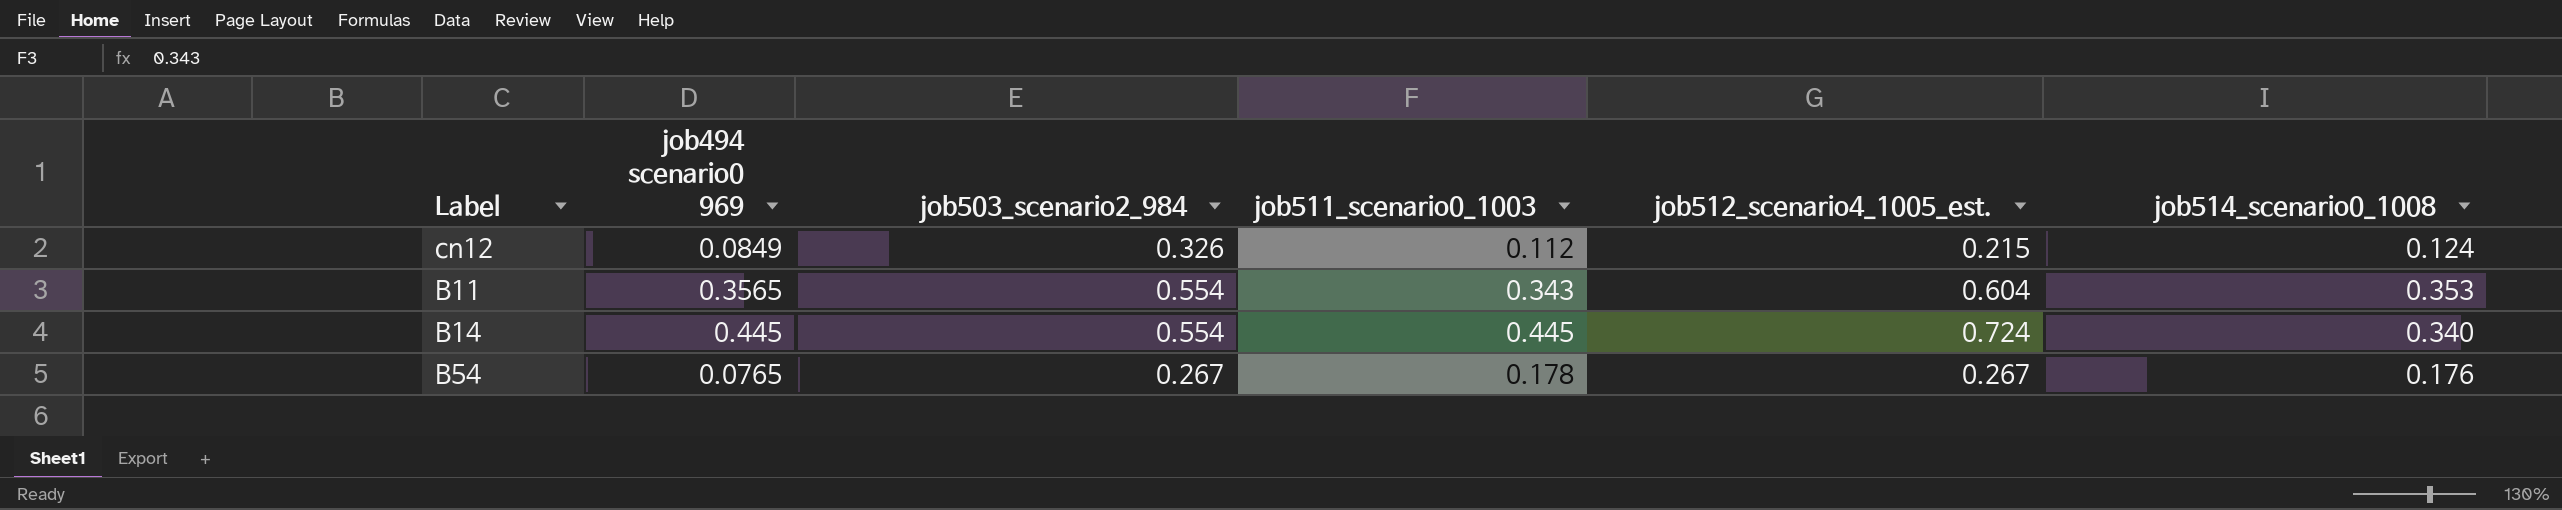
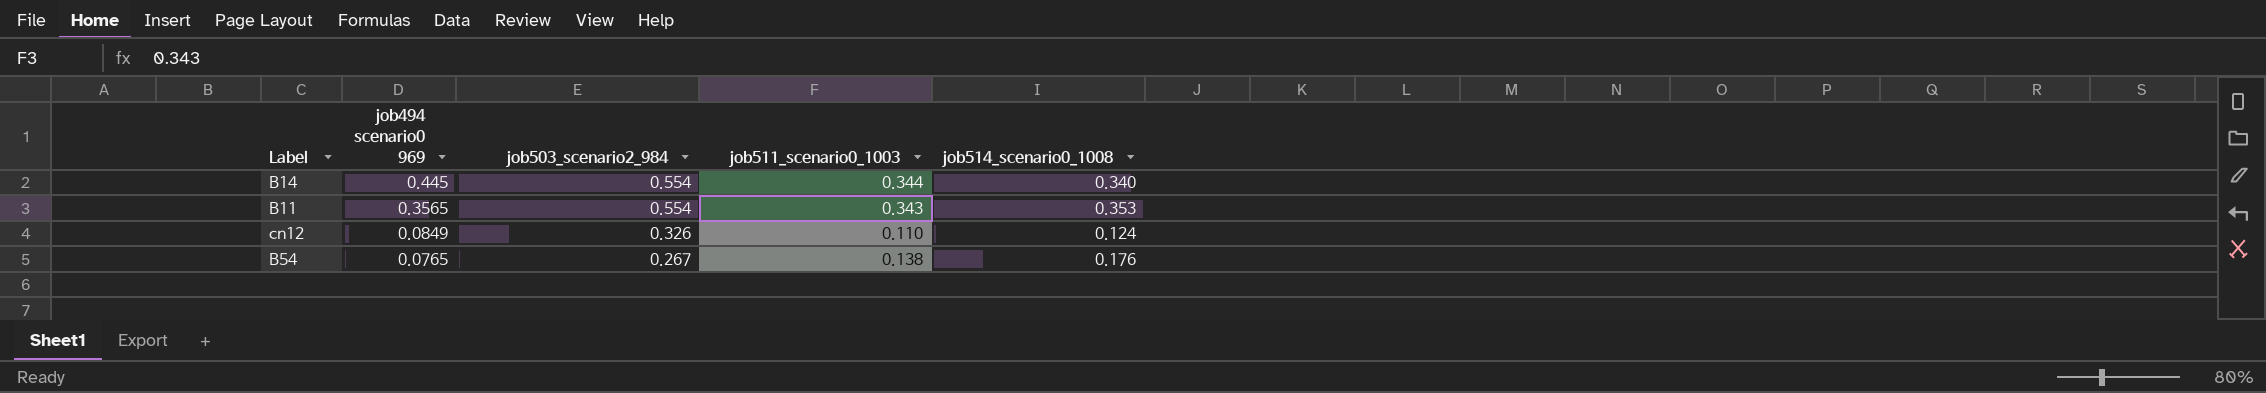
row order: none -> job494 scenario0 969 descending
column job512_scenario4_1005_est. | position: 5 -> none
B14 | job511_scenario0_1003: 0.445 -> 0.344
cn12 | job511_scenario0_1003: 0.112 -> 0.110
B54 | job511_scenario0_1003: 0.178 -> 0.138

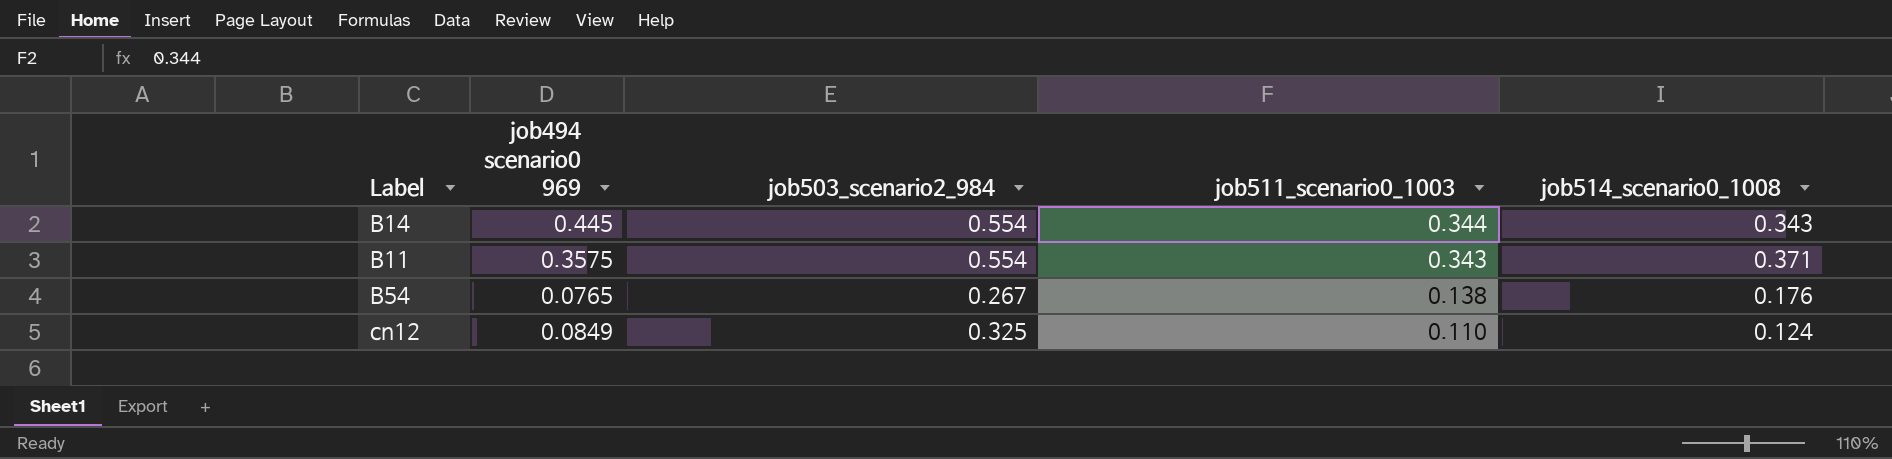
row order: job494 scenario0 969 descending -> job511_scenario0_1003 descending
B14 | job514_scenario0_1008: 0.340 -> 0.343
B11 | job494 scenario0 969: 0.3565 -> 0.3575
B11 | job514_scenario0_1008: 0.353 -> 0.371
cn12 | job503_scenario2_984: 0.326 -> 0.325

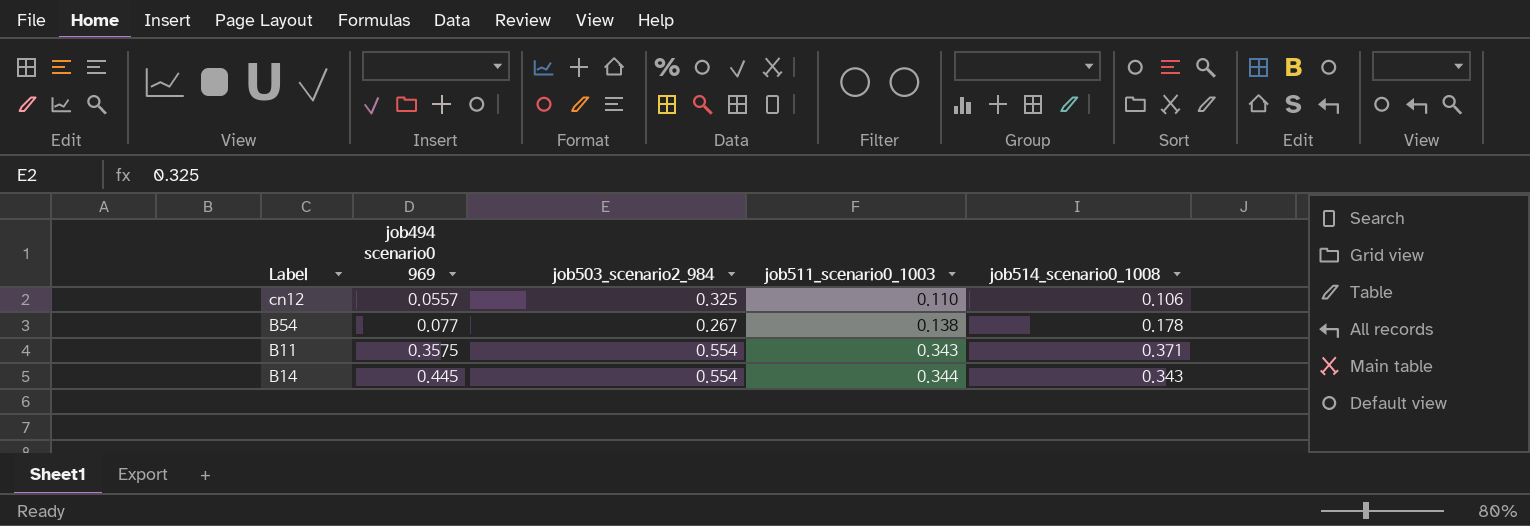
row order: job511_scenario0_1003 descending -> job494 scenario0 969 ascending
cn12 | job494 scenario0 969: 0.0849 -> 0.0557
cn12 | job514_scenario0_1008: 0.124 -> 0.106
B54 | job494 scenario0 969: 0.0765 -> 0.077
B54 | job514_scenario0_1008: 0.176 -> 0.178

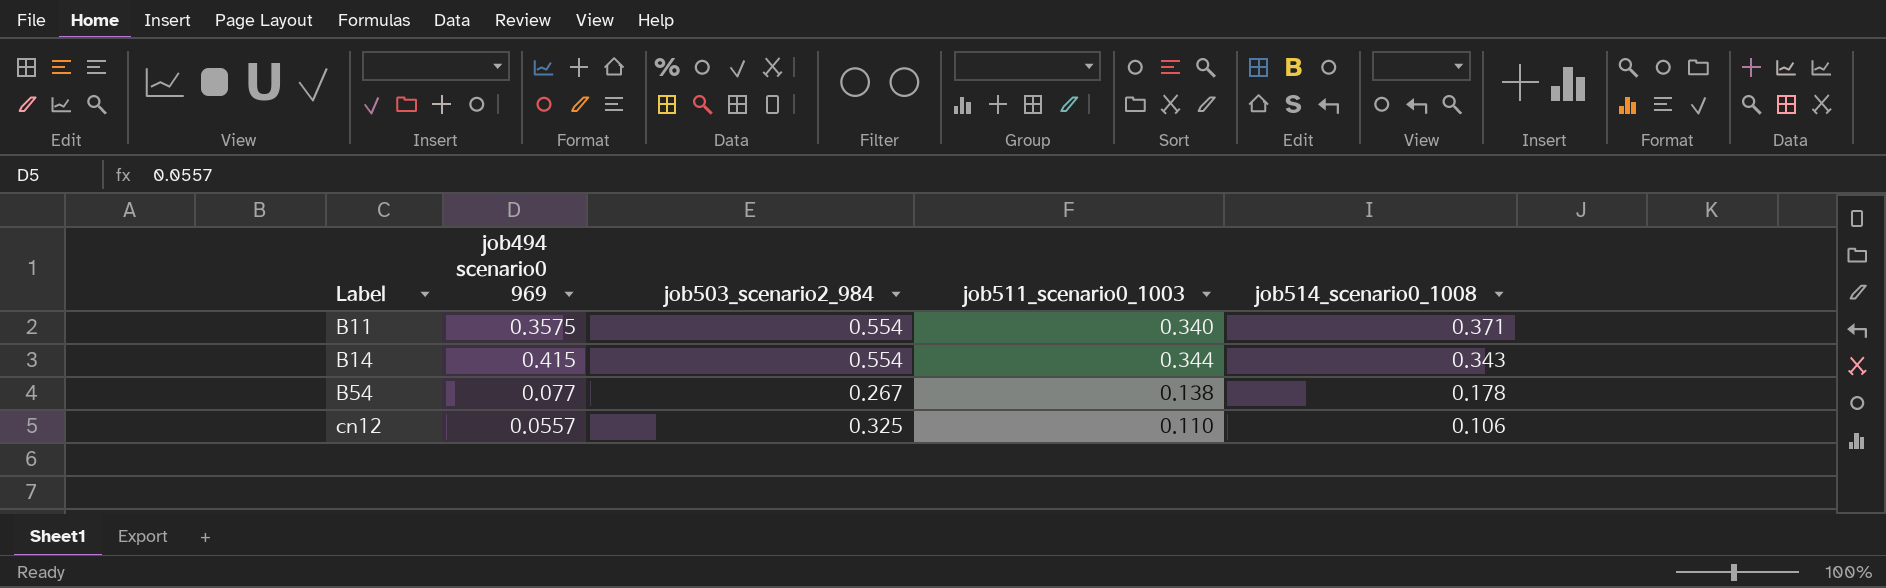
row order: job494 scenario0 969 ascending -> Label ascending
B11 | job511_scenario0_1003: 0.343 -> 0.340
B14 | job494 scenario0 969: 0.445 -> 0.415

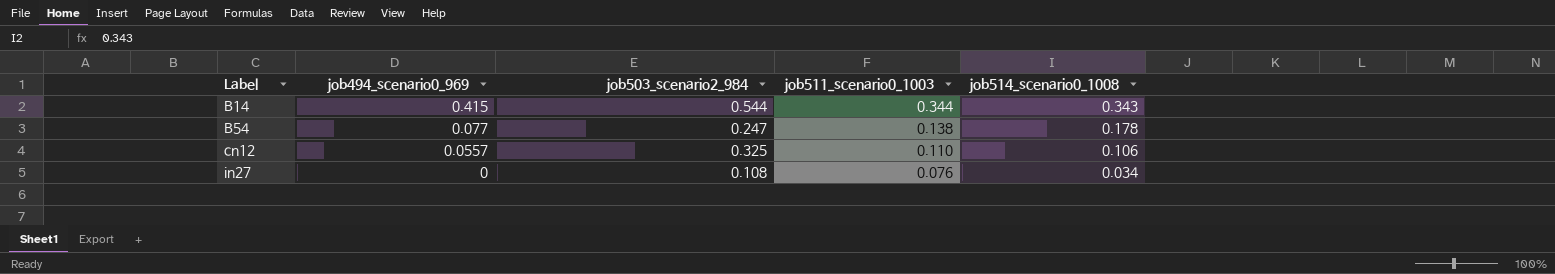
column name: job494 scenario0 969 -> job494_scenario0_969
row B11: 0.3575 | 0.554 | 0.340 | 0.371 -> none
B14 | job503_scenario2_984: 0.554 -> 0.544
B54 | job503_scenario2_984: 0.267 -> 0.247
row in27: none -> 0 | 0.108 | 0.076 | 0.034

